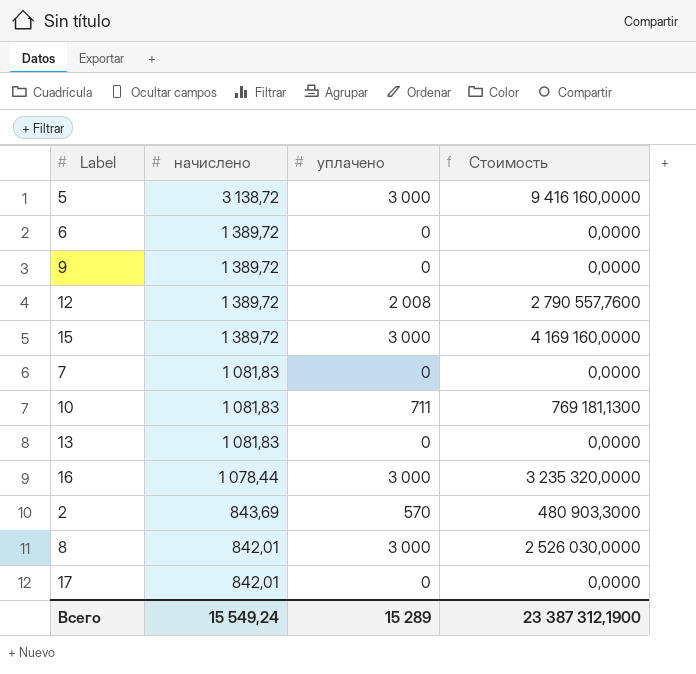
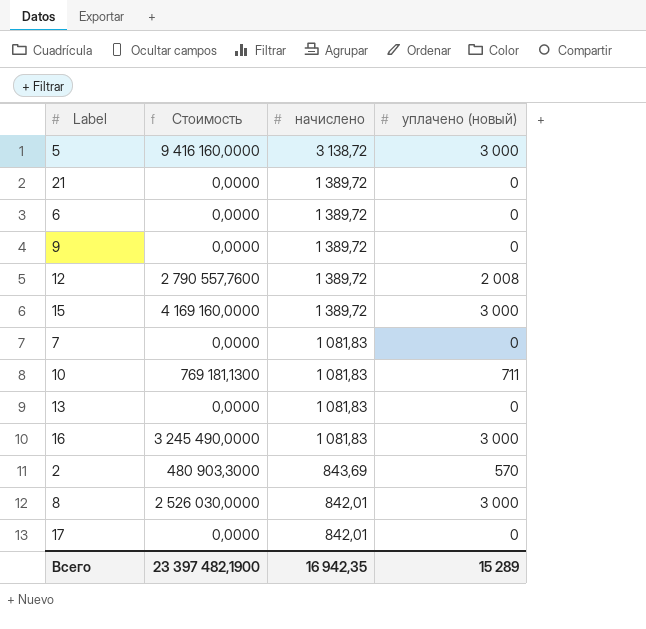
column Стоимость | position: 4 -> 2
column name: уплачено -> уплачено (новый)
row 21: none -> 0,0000 | 1 389,72 | 0
16 | Стоимость: 3 235 320,0000 -> 3 245 490,0000
16 | начислено: 1 078,44 -> 1 081,83
Всего | Стоимость: 23 387 312,1900 -> 23 397 482,1900
Всего | начислено: 15 549,24 -> 16 942,35

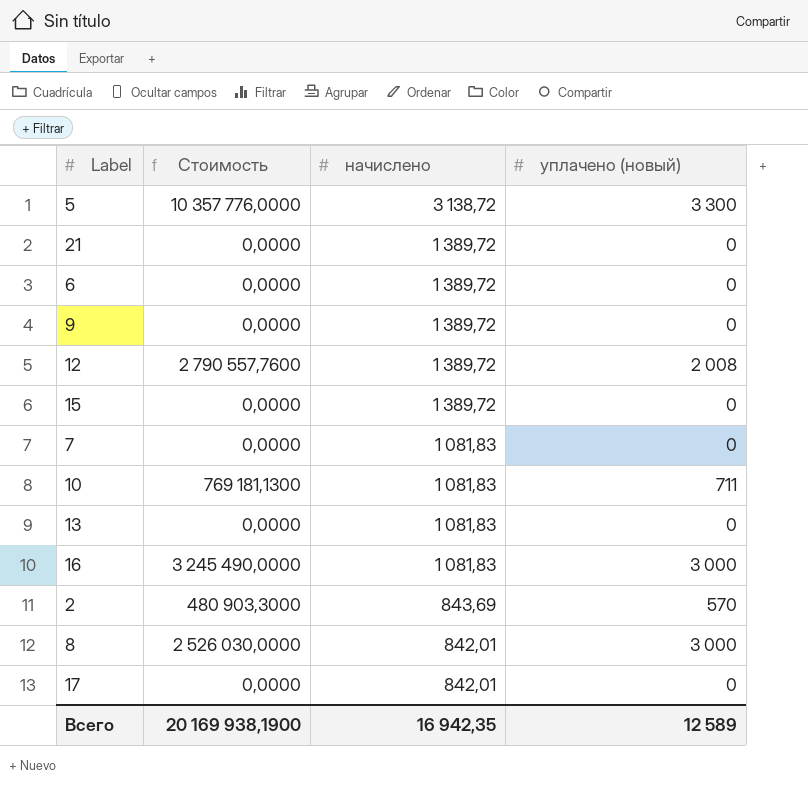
5 | Стоимость: 9 416 160,0000 -> 10 357 776,0000
5 | уплачено (новый): 3 000 -> 3 300
15 | Стоимость: 4 169 160,0000 -> 0,0000
15 | уплачено (новый): 3 000 -> 0
Всего | Стоимость: 23 397 482,1900 -> 20 169 938,1900
Всего | уплачено (новый): 15 289 -> 12 589

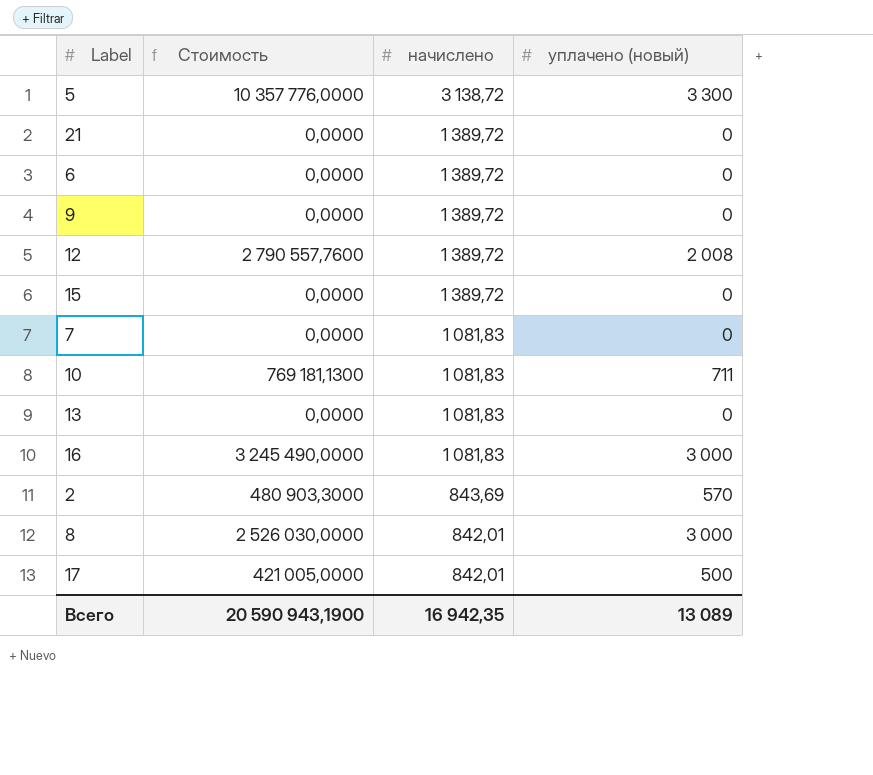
17 | Стоимость: 0,0000 -> 421 005,0000
17 | уплачено (новый): 0 -> 500
Всего | Стоимость: 20 169 938,1900 -> 20 590 943,1900
Всего | уплачено (новый): 12 589 -> 13 089

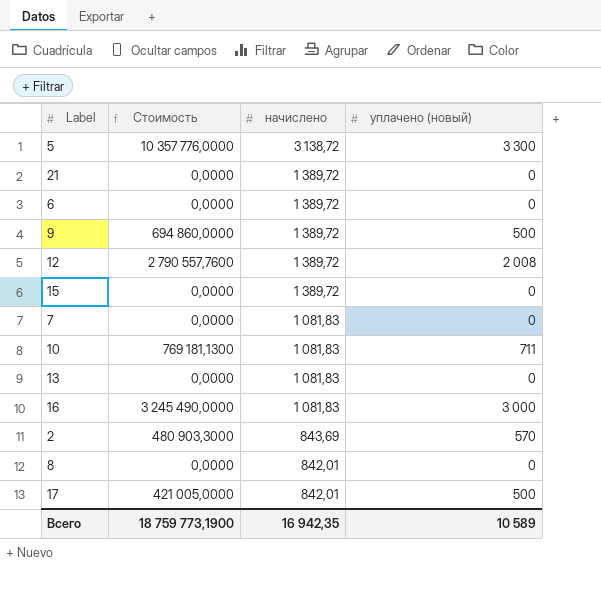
9 | Стоимость: 0,0000 -> 694 860,0000
9 | уплачено (новый): 0 -> 500
8 | Стоимость: 2 526 030,0000 -> 0,0000
8 | уплачено (новый): 3 000 -> 0
Всего | Стоимость: 20 590 943,1900 -> 18 759 773,1900
Всего | уплачено (новый): 13 089 -> 10 589

